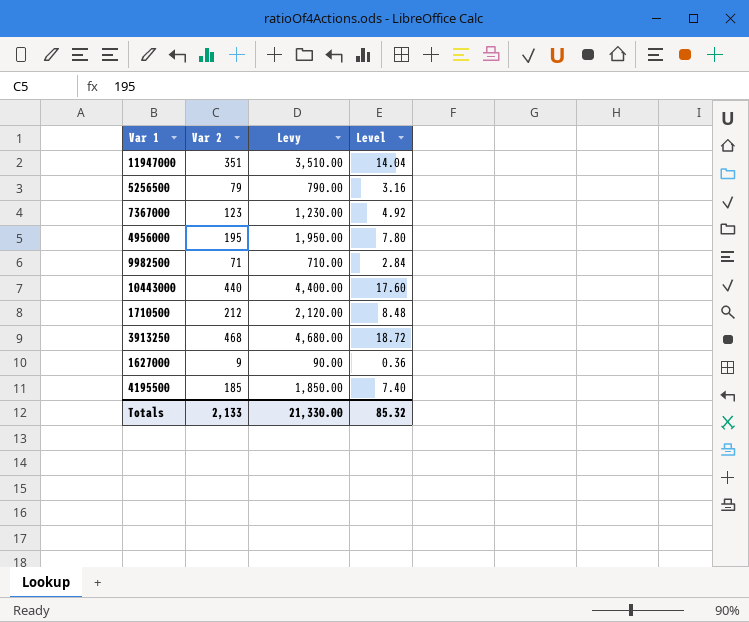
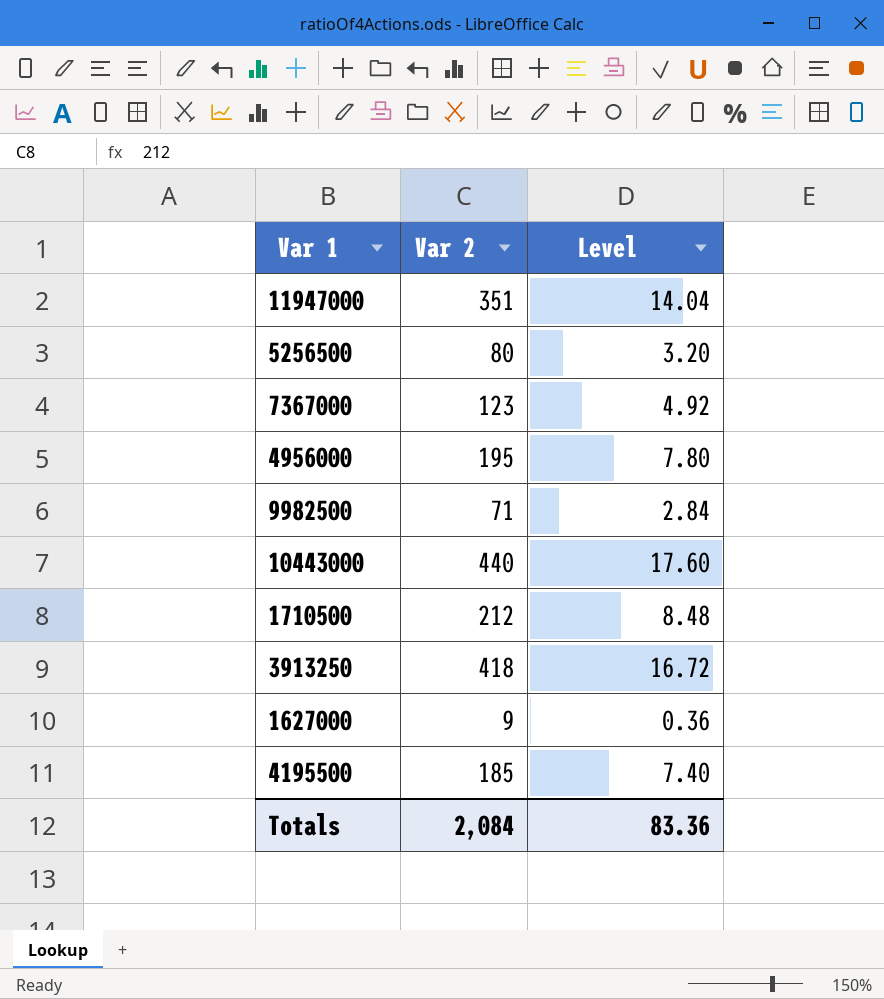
column Levy | formula: [Var 2] * 10 -> none
5256500 | Var 2: 79 -> 80
5256500 | Level: 3.16 -> 3.20
3913250 | Var 2: 468 -> 418
3913250 | Level: 18.72 -> 16.72
Totals | Var 2: 2,133 -> 2,084
Totals | Level: 85.32 -> 83.36

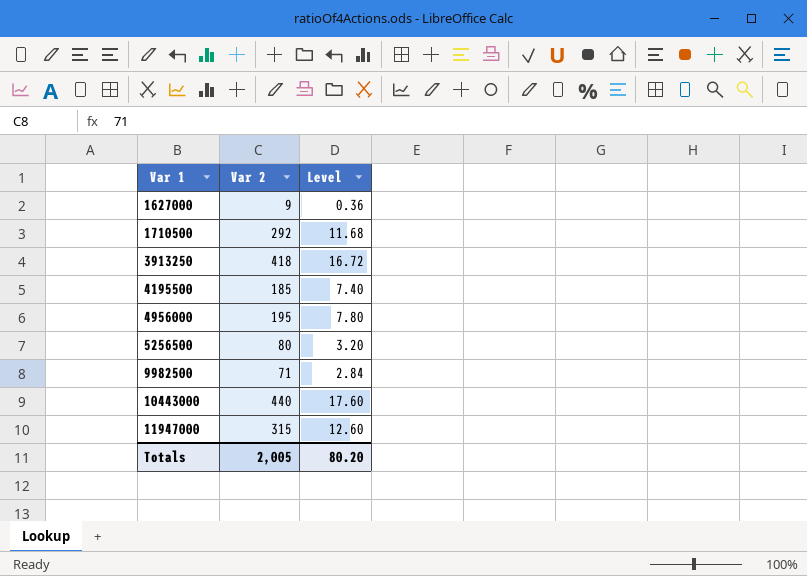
row order: none -> Var 1 ascending
row 7367000: 123 | 4.92 -> none
1710500 | Var 2: 212 -> 292
1710500 | Level: 8.48 -> 11.68
11947000 | Var 2: 351 -> 315
11947000 | Level: 14.04 -> 12.60
Totals | Var 2: 2,084 -> 2,005
Totals | Level: 83.36 -> 80.20

